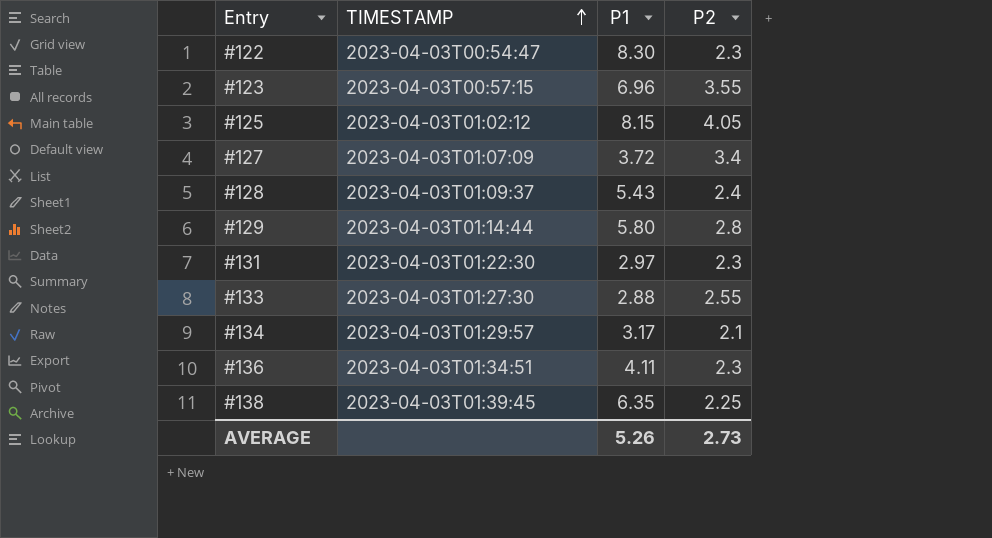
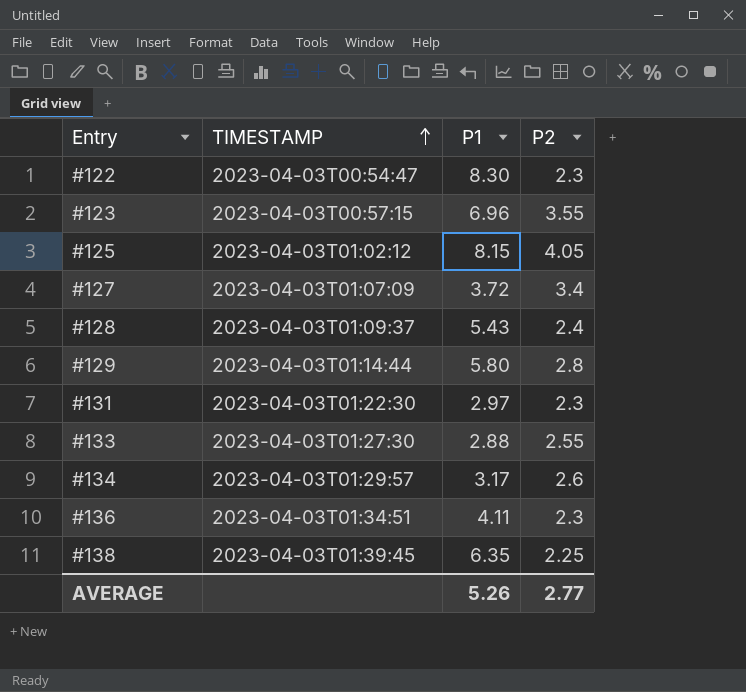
#134 | P2: 2.1 -> 2.6
AVERAGE | P2: 2.73 -> 2.77

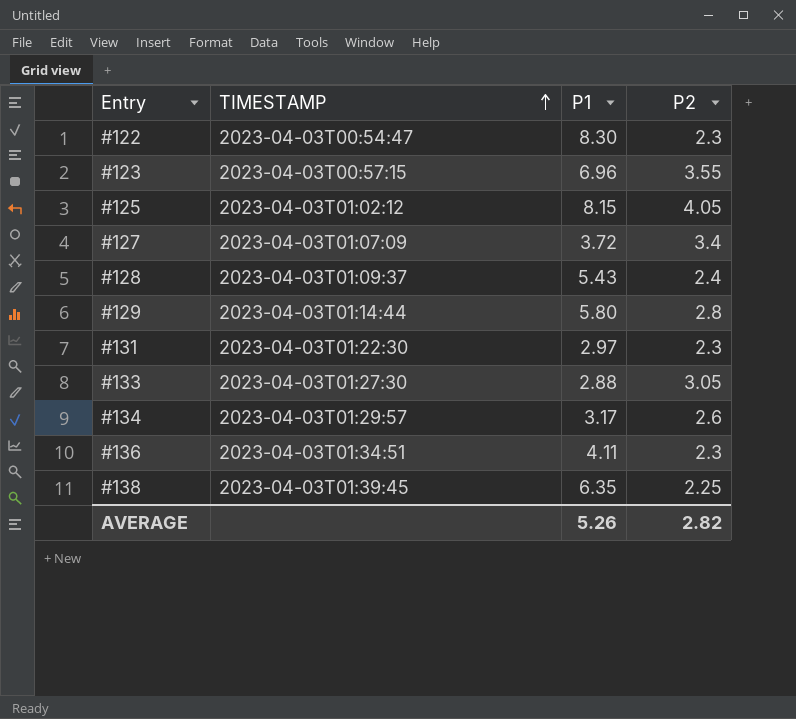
#133 | P2: 2.55 -> 3.05
AVERAGE | P2: 2.77 -> 2.82

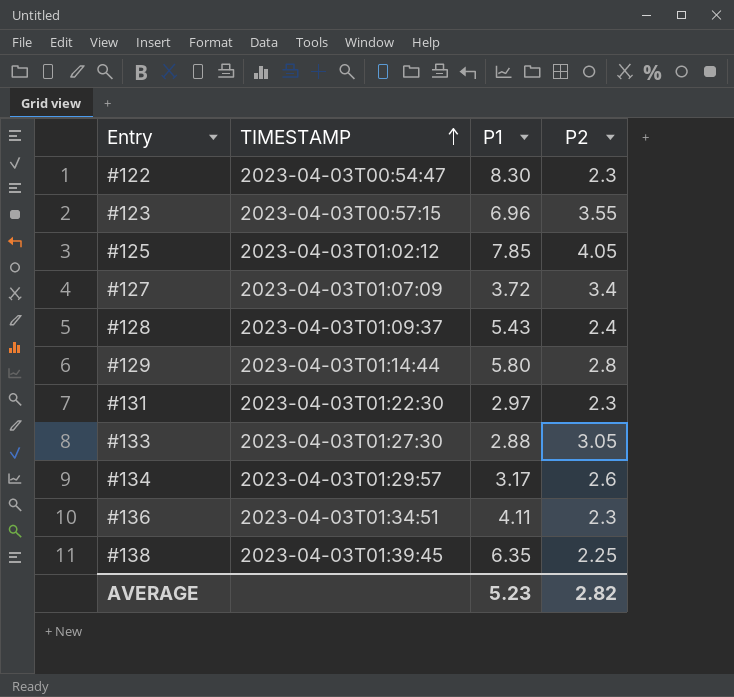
#125 | P1: 8.15 -> 7.85
AVERAGE | P1: 5.26 -> 5.23

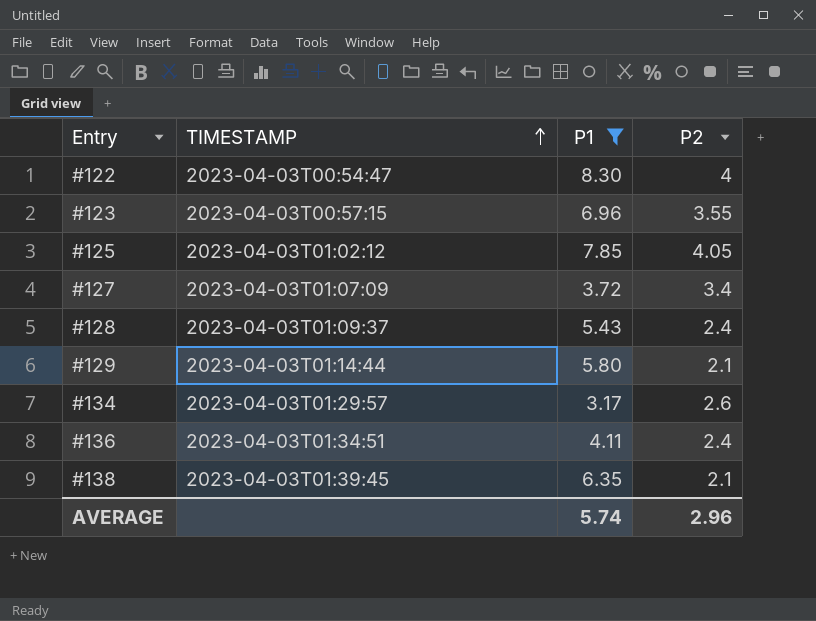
filter: none -> P1 >= 3.17
#122 | P2: 2.3 -> 4
#129 | P2: 2.8 -> 2.1
#136 | P2: 2.3 -> 2.4
#138 | P2: 2.25 -> 2.1
AVERAGE | P1: 5.23 -> 5.74
AVERAGE | P2: 2.82 -> 2.96

